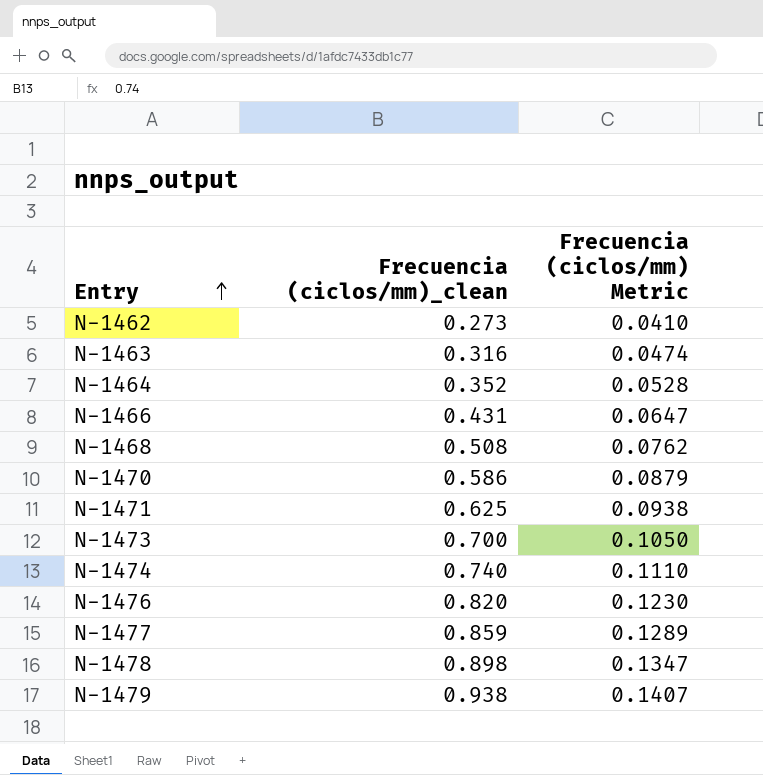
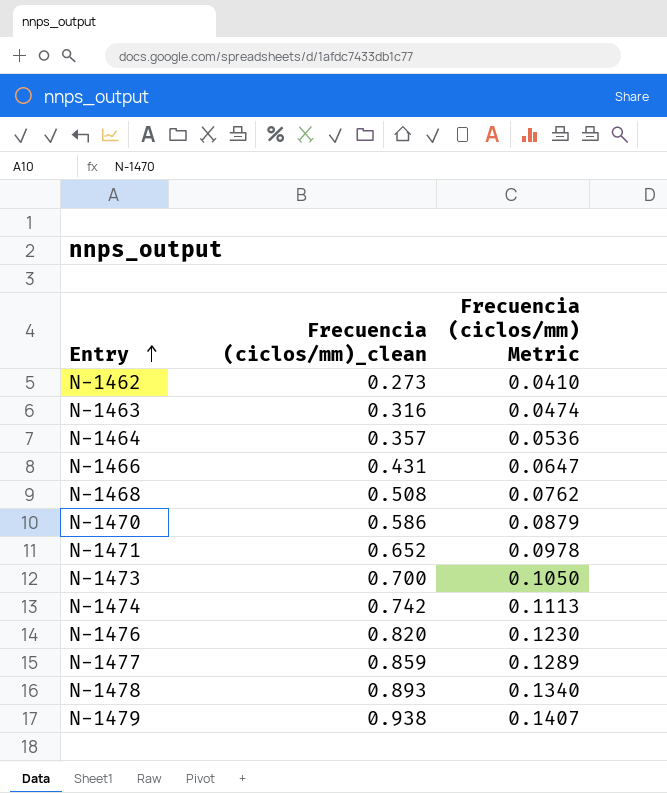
N-1464 | Frecuencia (ciclos/mm)_clean: 0.352 -> 0.357
N-1464 | Frecuencia (ciclos/mm) Metric: 0.0528 -> 0.0536
N-1471 | Frecuencia (ciclos/mm)_clean: 0.625 -> 0.652
N-1471 | Frecuencia (ciclos/mm) Metric: 0.0938 -> 0.0978
N-1474 | Frecuencia (ciclos/mm)_clean: 0.740 -> 0.742
N-1474 | Frecuencia (ciclos/mm) Metric: 0.1110 -> 0.1113
N-1478 | Frecuencia (ciclos/mm)_clean: 0.898 -> 0.893
N-1478 | Frecuencia (ciclos/mm) Metric: 0.1347 -> 0.1340

